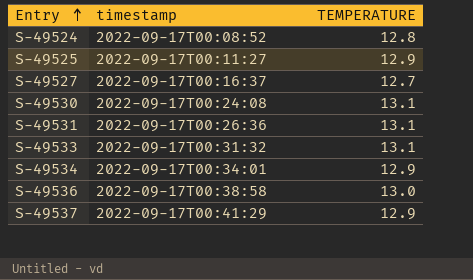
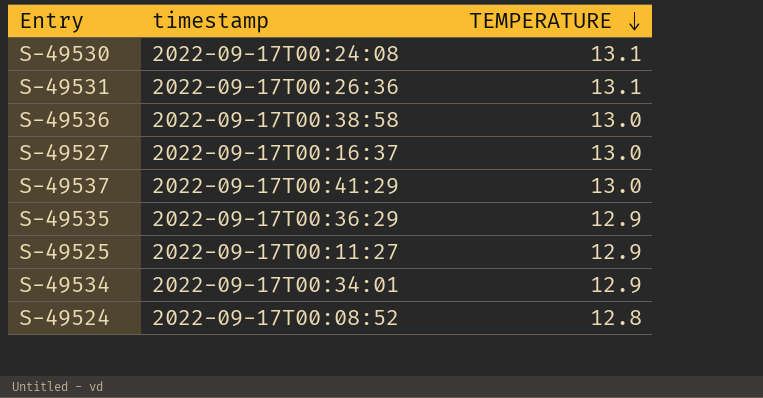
row order: Entry ascending -> TEMPERATURE descending
row S-49533: 2022-09-17T00:31:32 | 13.1 -> none
S-49527 | TEMPERATURE: 12.7 -> 13.0
S-49537 | TEMPERATURE: 12.9 -> 13.0
row S-49535: none -> 2022-09-17T00:36:29 | 12.9

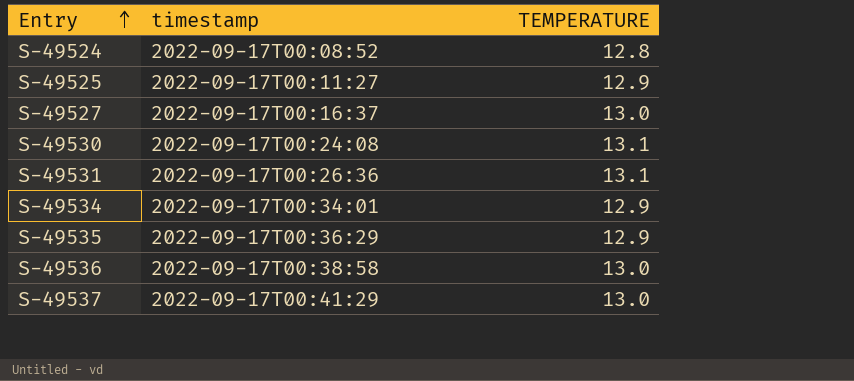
row order: TEMPERATURE descending -> Entry ascending

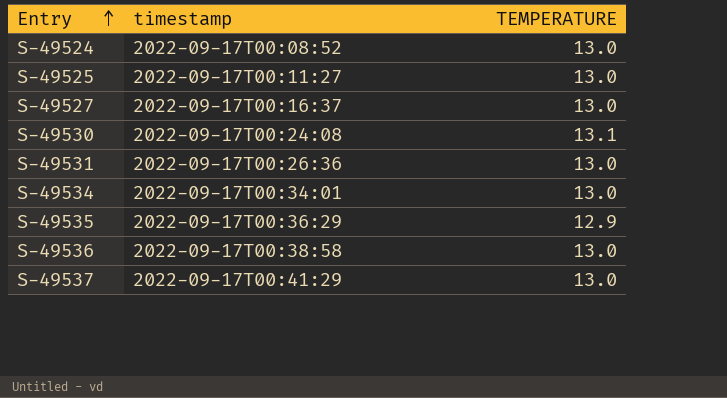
S-49524 | TEMPERATURE: 12.8 -> 13.0
S-49525 | TEMPERATURE: 12.9 -> 13.0
S-49531 | TEMPERATURE: 13.1 -> 13.0
S-49534 | TEMPERATURE: 12.9 -> 13.0

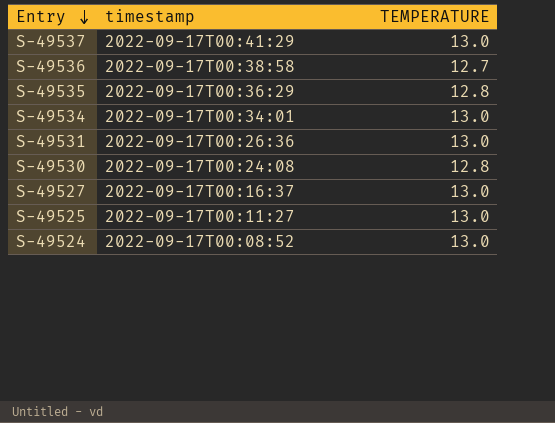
row order: Entry ascending -> Entry descending
S-49536 | TEMPERATURE: 13.0 -> 12.7
S-49535 | TEMPERATURE: 12.9 -> 12.8
S-49530 | TEMPERATURE: 13.1 -> 12.8

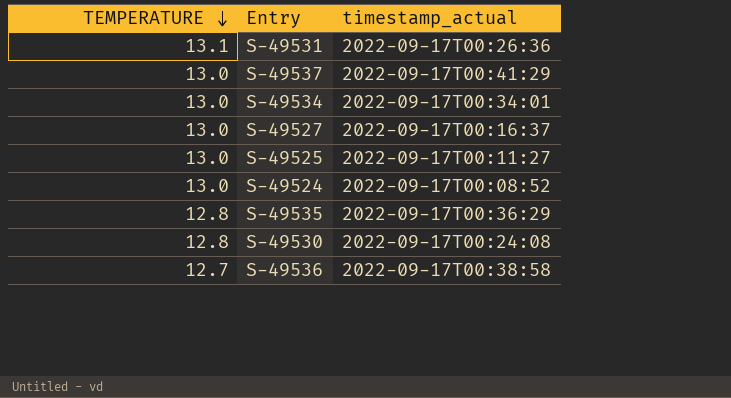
row order: Entry descending -> TEMPERATURE descending
column TEMPERATURE | position: 3 -> 1
column name: timestamp -> timestamp_actual
S-49531 | TEMPERATURE: 13.0 -> 13.1

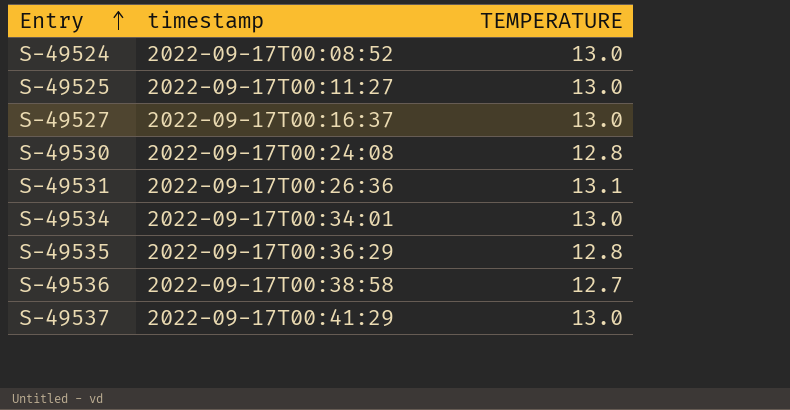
row order: TEMPERATURE descending -> Entry ascending
column name: timestamp_actual -> timestamp
column TEMPERATURE | position: 1 -> 3

